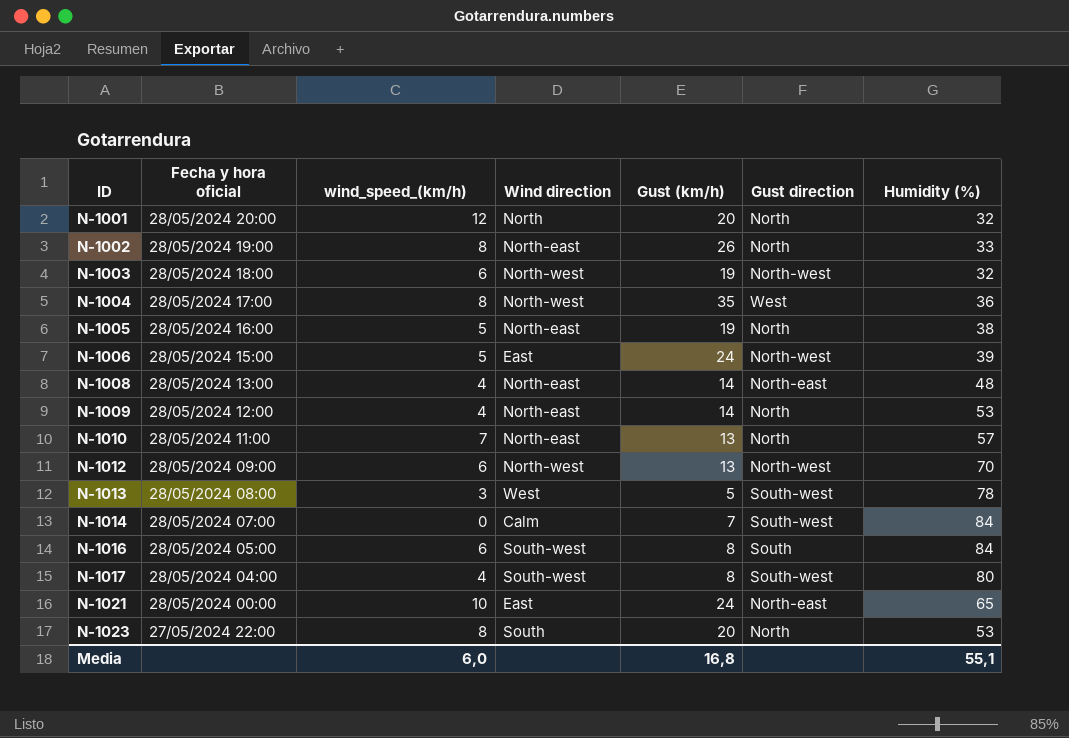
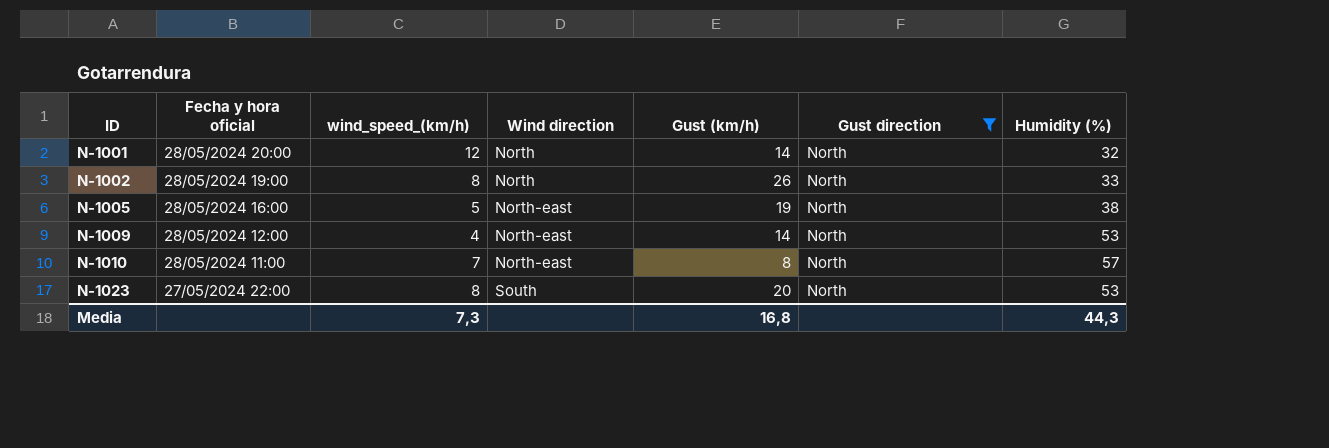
filter: none -> Gust direction = North
N-1001 | Gust (km/h): 20 -> 14
N-1002 | Wind direction: North-east -> North
N-1010 | Gust (km/h): 13 -> 8
Media | wind_speed_(km/h): 6,0 -> 7,3
Media | Humidity (%): 55,1 -> 44,3

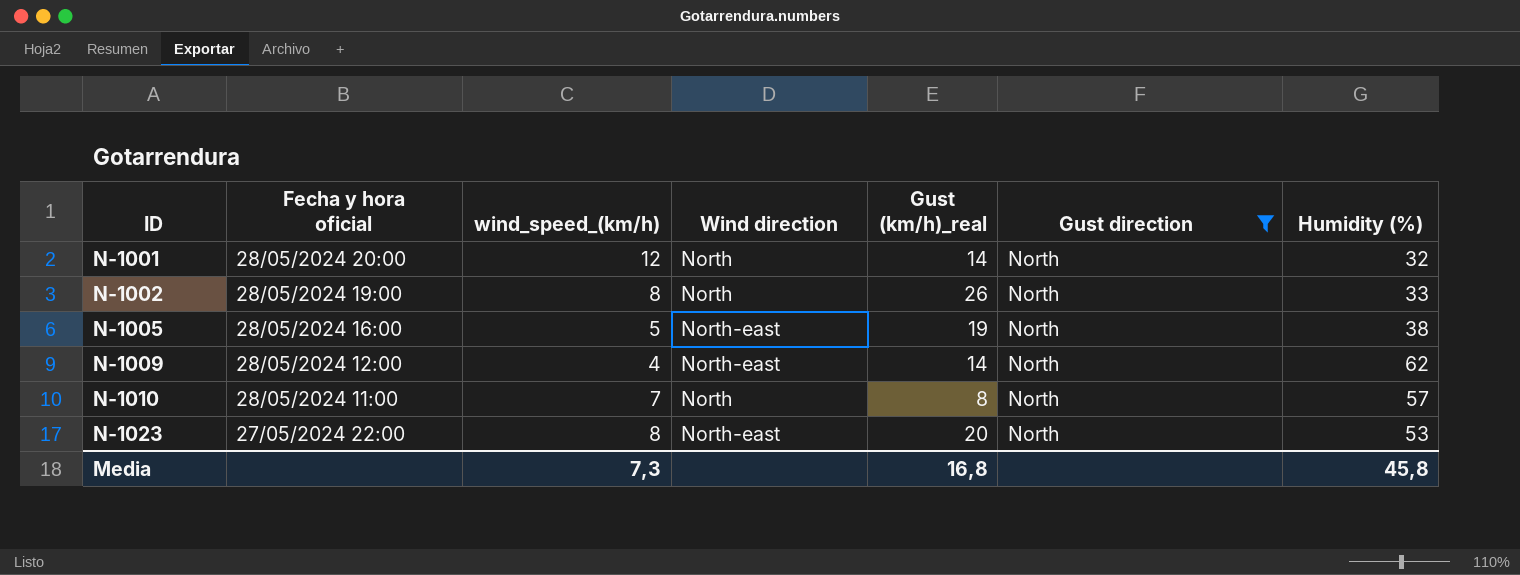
column name: Gust (km/h) -> Gust (km/h)_real
N-1009 | Humidity (%): 53 -> 62
N-1010 | Wind direction: North-east -> North
N-1023 | Wind direction: South -> North-east
Media | Humidity (%): 44,3 -> 45,8

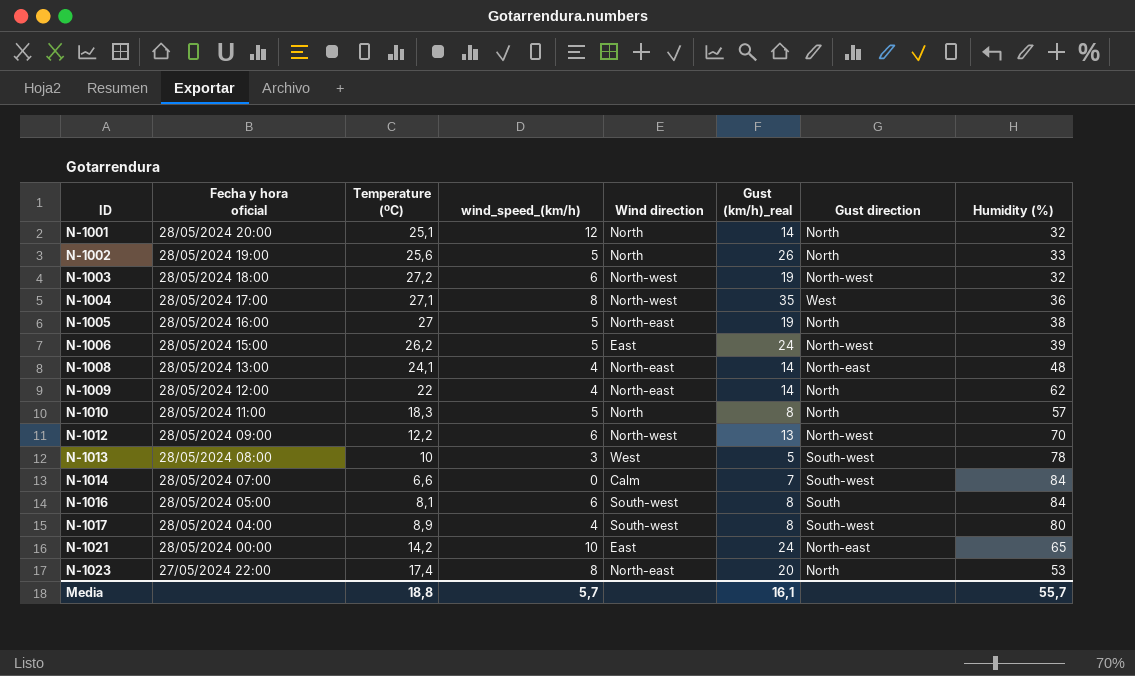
filter: Gust direction = North -> none
column Temperature (ºC) | position: none -> 3
N-1002 | wind_speed_(km/h): 8 -> 5
N-1010 | wind_speed_(km/h): 7 -> 5
Media | wind_speed_(km/h): 7,3 -> 5,7
Media | Gust (km/h)_real: 16,8 -> 16,1
Media | Humidity (%): 45,8 -> 55,7

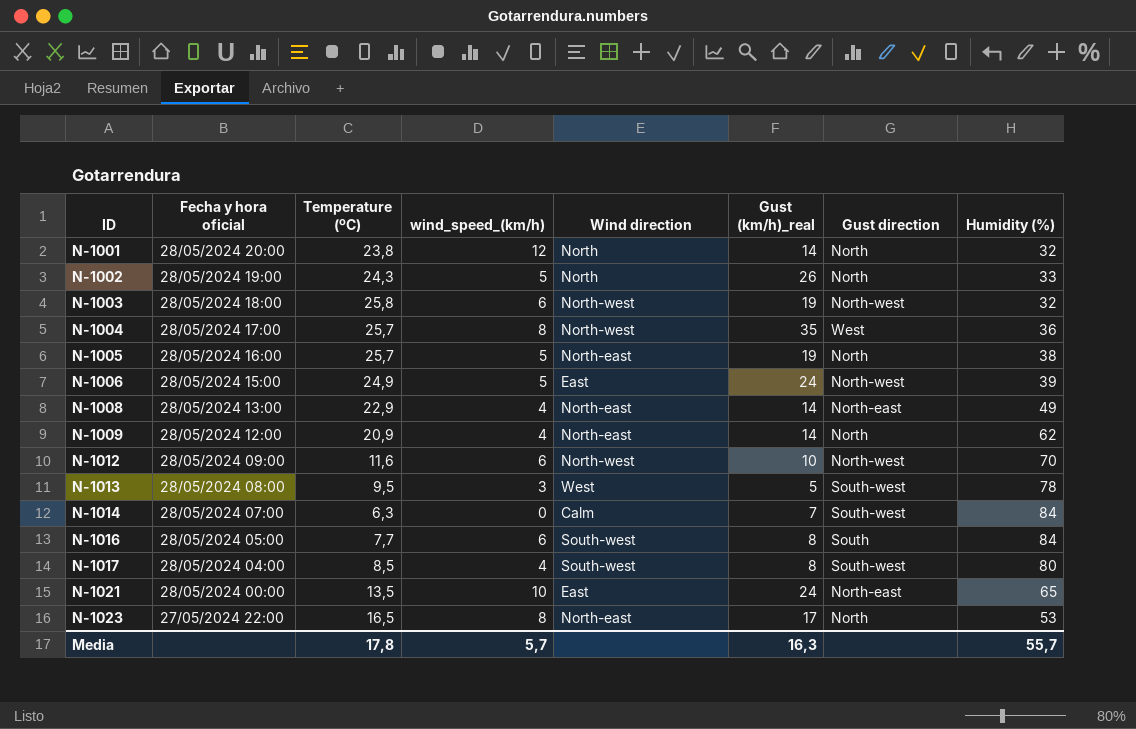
row N-1010: 28/05/2024 11:00 | 18,3 | 5 | North | 8 | North | 57 -> none
N-1001 | Temperature (ºC): 25,1 -> 23,8
N-1002 | Temperature (ºC): 25,6 -> 24,3
N-1003 | Temperature (ºC): 27,2 -> 25,8
N-1004 | Temperature (ºC): 27,1 -> 25,7
N-1005 | Temperature (ºC): 27 -> 25,7
N-1006 | Temperature (ºC): 26,2 -> 24,9
N-1008 | Temperature (ºC): 24,1 -> 22,9
N-1008 | Humidity (%): 48 -> 49
N-1009 | Temperature (ºC): 22 -> 20,9
N-1012 | Temperature (ºC): 12,2 -> 11,6
N-1012 | Gust (km/h)_real: 13 -> 10
N-1013 | Temperature (ºC): 10 -> 9,5
N-1014 | Temperature (ºC): 6,6 -> 6,3
N-1016 | Temperature (ºC): 8,1 -> 7,7
N-1017 | Temperature (ºC): 8,9 -> 8,5
N-1021 | Temperature (ºC): 14,2 -> 13,5
N-1023 | Temperature (ºC): 17,4 -> 16,5
N-1023 | Gust (km/h)_real: 20 -> 17
Media | Temperature (ºC): 18,8 -> 17,8
Media | Gust (km/h)_real: 16,1 -> 16,3

